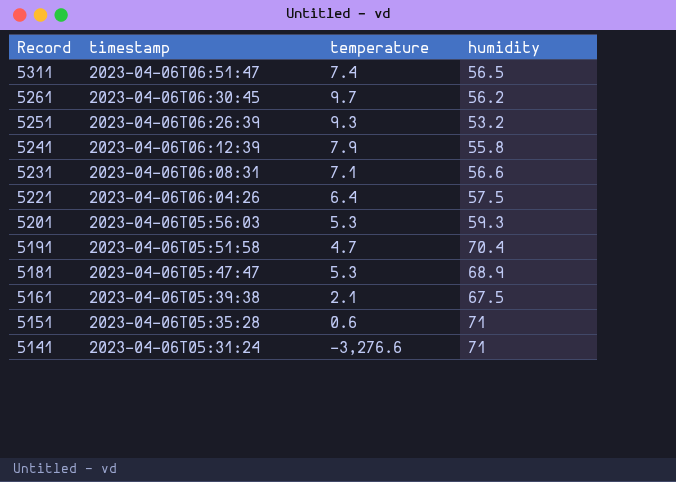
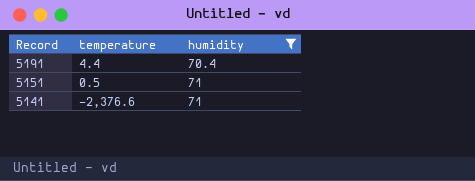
filter: none -> humidity >= 70.4
column timestamp | position: 2 -> none
5191 | temperature: 4.7 -> 4.4
5151 | temperature: 0.6 -> 0.5
5141 | temperature: -3,276.6 -> -2,376.6

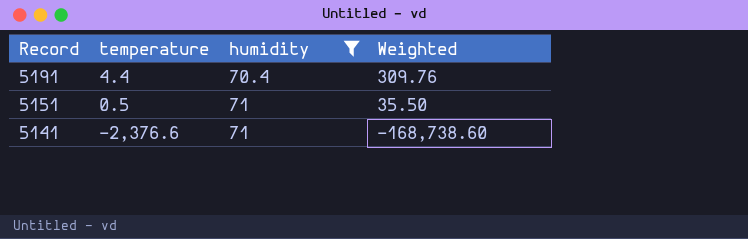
column Weighted | formula: none -> [temperature] * [humidity]

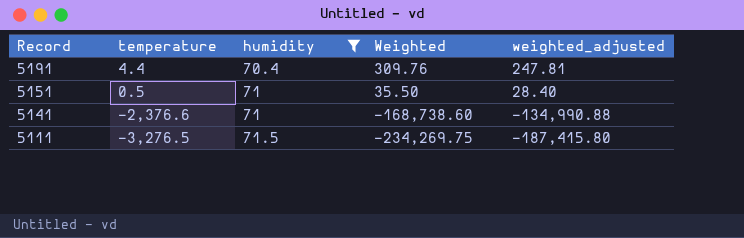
column weighted_adjusted | formula: none -> [Weighted] * 0.8
row 5111: none -> -3,276.5 | 71.5 | -234,269.75 | -187,415.80

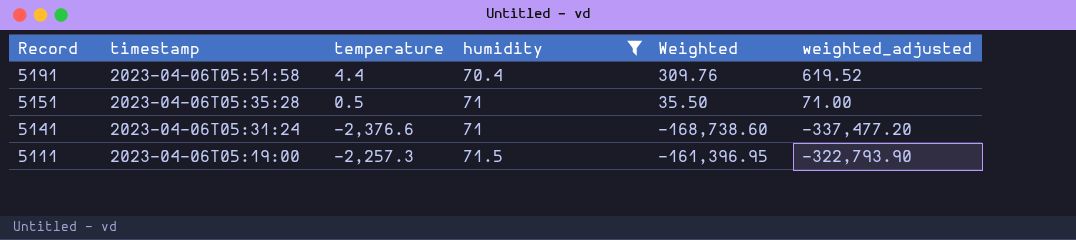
column timestamp | position: none -> 2
column weighted_adjusted | formula: [Weighted] * 0.8 -> [Weighted] * 2
5111 | temperature: -3,276.5 -> -2,257.3
5111 | Weighted: -234,269.75 -> -161,396.95

